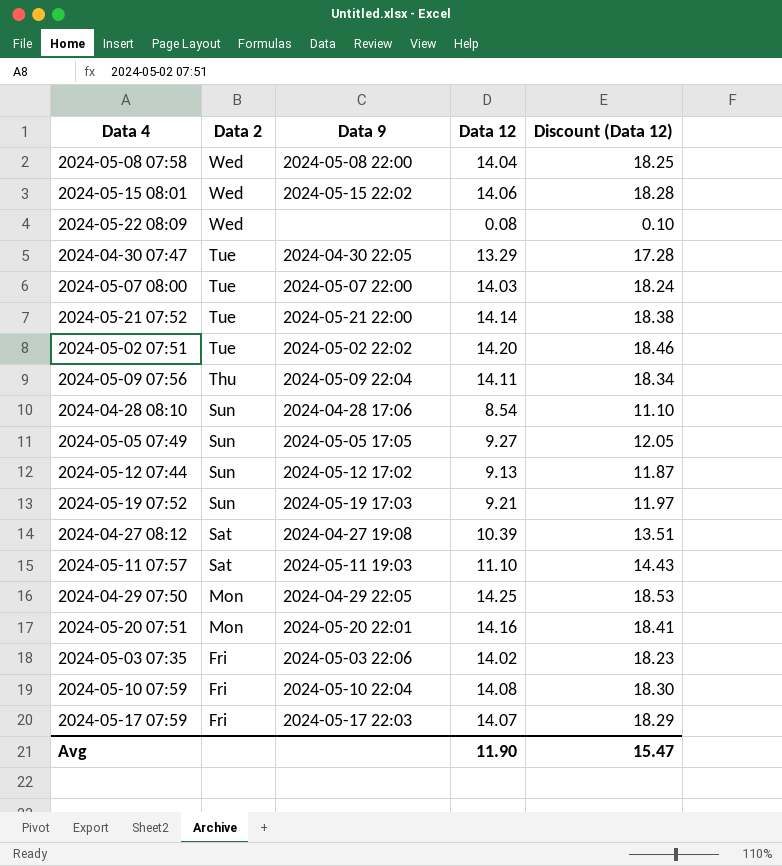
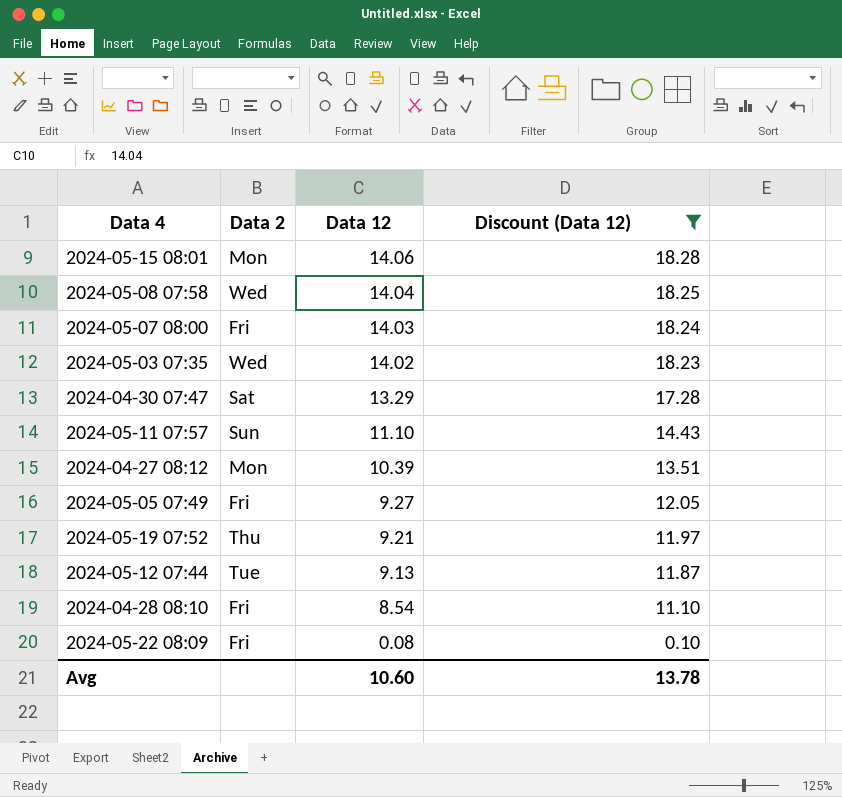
filter: none -> Discount (Data 12) <= 18.28
row order: Data 2 descending -> Data 12 descending
column Data 9 | position: 3 -> none
2024-05-15 08:01 | Data 2: Wed -> Mon
2024-05-07 08:00 | Data 2: Tue -> Fri
2024-05-03 07:35 | Data 2: Fri -> Wed
2024-04-30 07:47 | Data 2: Tue -> Sat
2024-05-11 07:57 | Data 2: Sat -> Sun
2024-04-27 08:12 | Data 2: Sat -> Mon
2024-05-05 07:49 | Data 2: Sun -> Fri
2024-05-19 07:52 | Data 2: Sun -> Thu
2024-05-12 07:44 | Data 2: Sun -> Tue
2024-04-28 08:10 | Data 2: Sun -> Fri
2024-05-22 08:09 | Data 2: Wed -> Fri
Avg | Data 12: 11.90 -> 10.60
Avg | Discount (Data 12): 15.47 -> 13.78

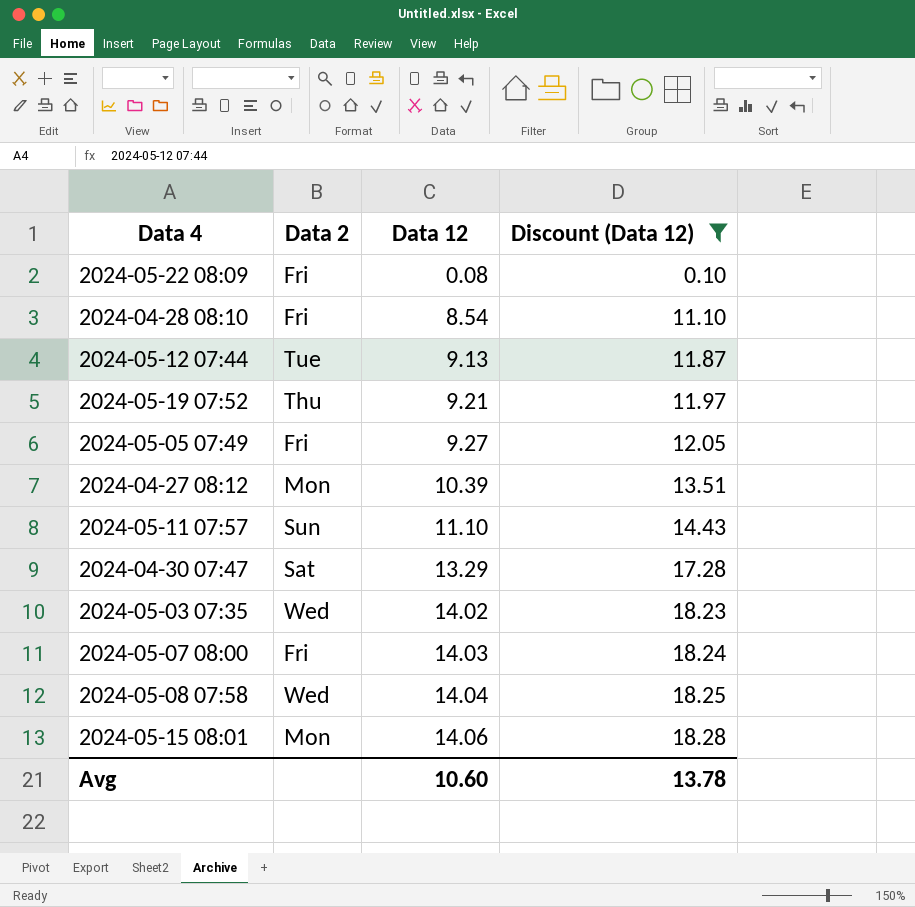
row order: Data 12 descending -> Data 12 ascending

